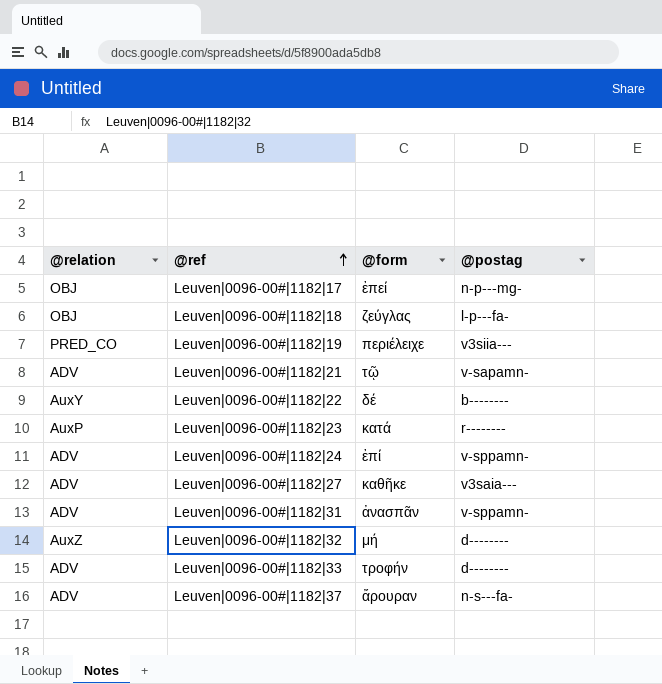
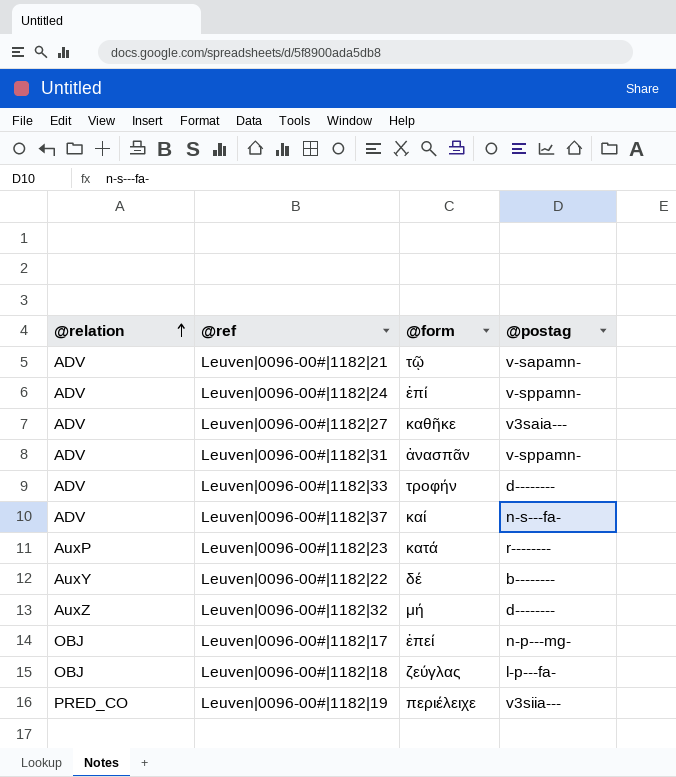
row order: @ref ascending -> @relation ascending
Leuven|0096-00#|1182|37 | @form: ἄρουραν -> καί

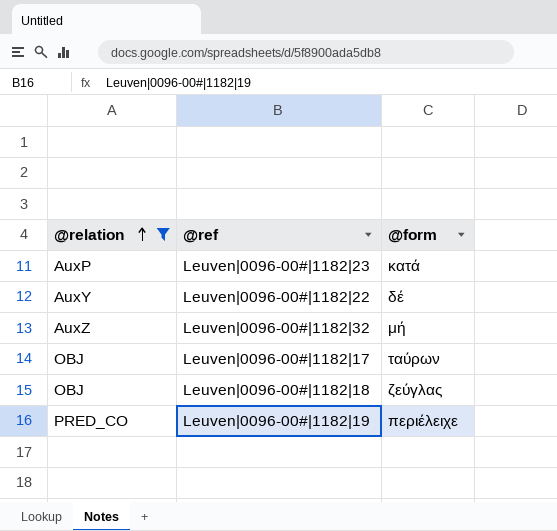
filter: none -> @relation != ADV
column @postag | position: 4 -> none
Leuven|0096-00#|1182|17 | @form: ἐπεί -> ταύρων

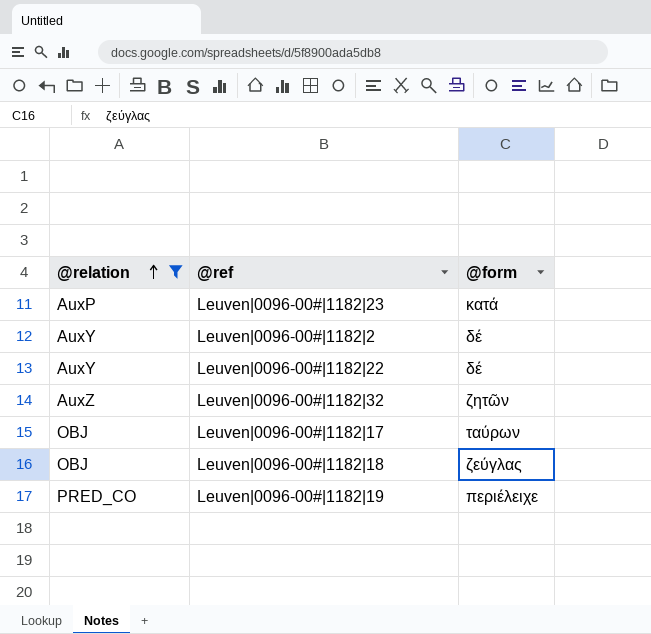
row Leuven|0096-00#|1182|2: none -> AuxY | δέ
Leuven|0096-00#|1182|32 | @form: μή -> ζητῶν

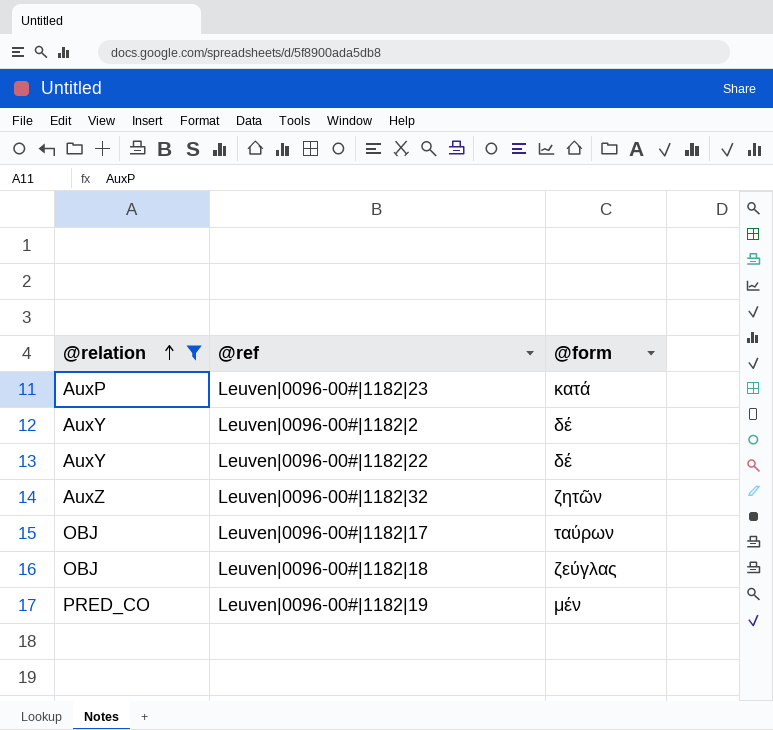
Leuven|0096-00#|1182|19 | @form: περιέλειχε -> μέν

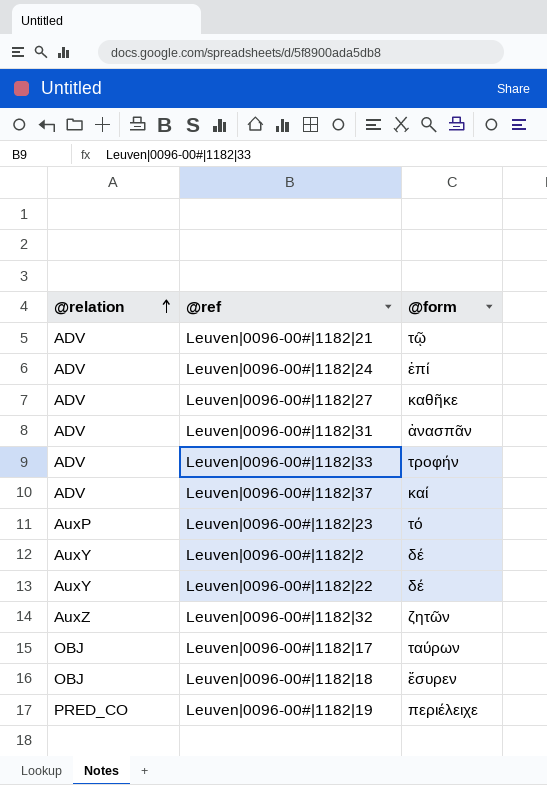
filter: @relation != ADV -> none
Leuven|0096-00#|1182|23 | @form: κατά -> τό
Leuven|0096-00#|1182|18 | @form: ζεύγλας -> ἔσυρεν
Leuven|0096-00#|1182|19 | @form: μέν -> περιέλειχε

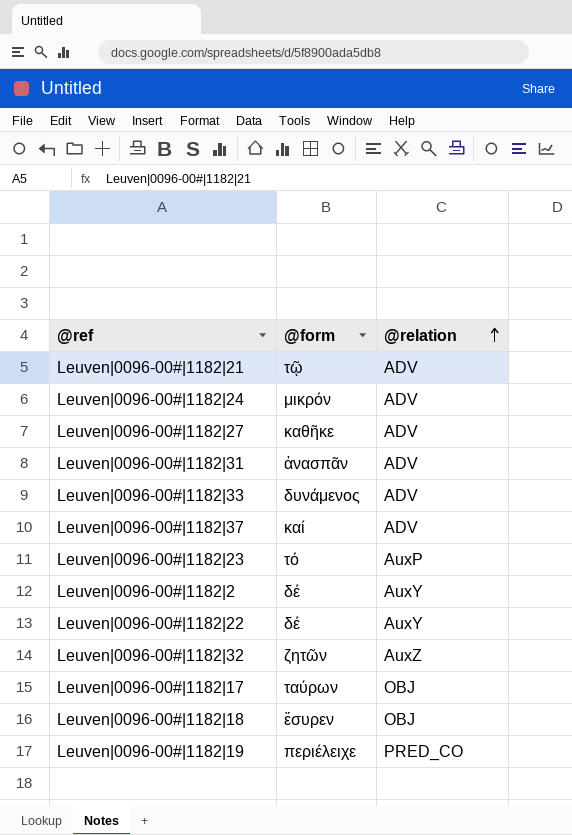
column @relation | position: 1 -> 3
Leuven|0096-00#|1182|24 | @form: ἐπί -> μικρόν
Leuven|0096-00#|1182|33 | @form: τροφήν -> δυνάμενος

